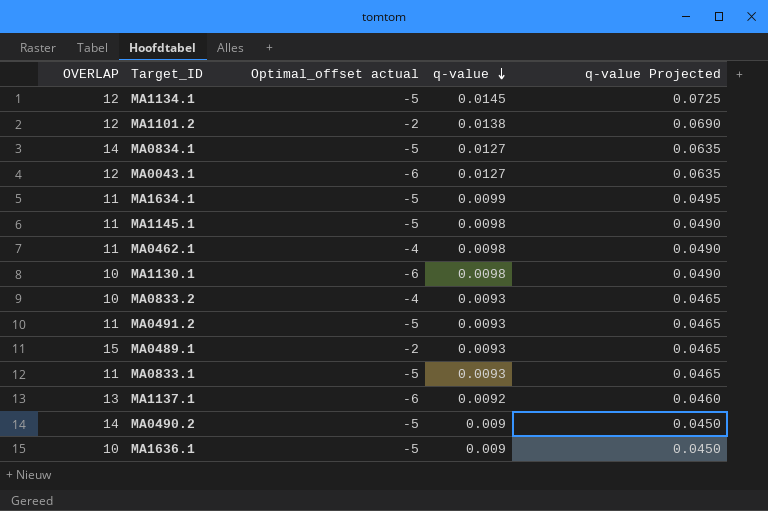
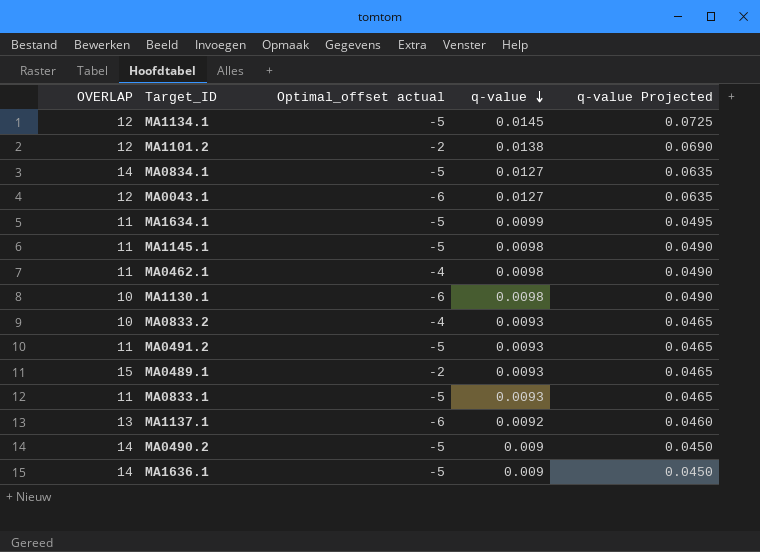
MA1636.1 | OVERLAP: 10 -> 14

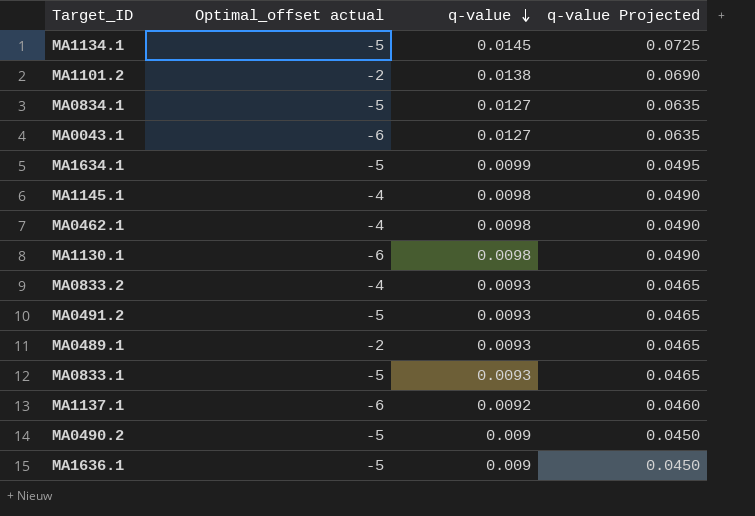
column OVERLAP | position: 1 -> none
MA1145.1 | Optimal_offset actual: -5 -> -4

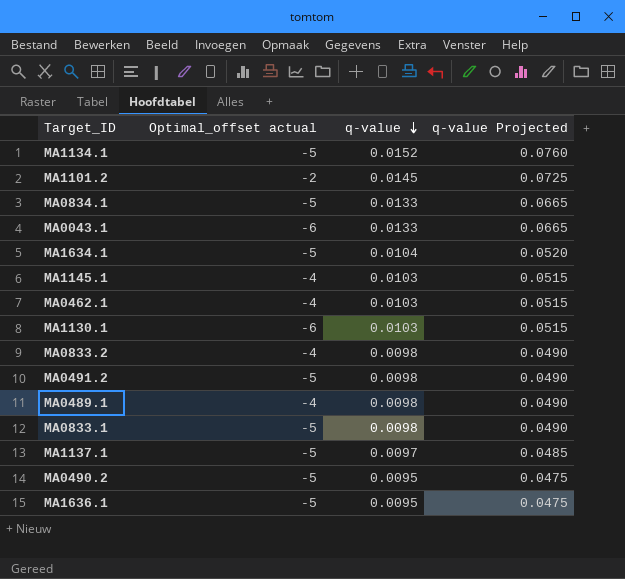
MA1134.1 | q-value: 0.0145 -> 0.0152
MA1134.1 | q-value Projected: 0.0725 -> 0.0760
MA1101.2 | q-value: 0.0138 -> 0.0145
MA1101.2 | q-value Projected: 0.0690 -> 0.0725
MA0834.1 | q-value: 0.0127 -> 0.0133
MA0834.1 | q-value Projected: 0.0635 -> 0.0665
MA0043.1 | q-value: 0.0127 -> 0.0133
MA0043.1 | q-value Projected: 0.0635 -> 0.0665
MA1634.1 | q-value: 0.0099 -> 0.0104
MA1634.1 | q-value Projected: 0.0495 -> 0.0520
MA1145.1 | q-value: 0.0098 -> 0.0103
MA1145.1 | q-value Projected: 0.0490 -> 0.0515
MA0462.1 | q-value: 0.0098 -> 0.0103
MA0462.1 | q-value Projected: 0.0490 -> 0.0515
MA1130.1 | q-value: 0.0098 -> 0.0103
MA1130.1 | q-value Projected: 0.0490 -> 0.0515
MA0833.2 | q-value: 0.0093 -> 0.0098
MA0833.2 | q-value Projected: 0.0465 -> 0.0490
MA0491.2 | q-value: 0.0093 -> 0.0098
MA0491.2 | q-value Projected: 0.0465 -> 0.0490
MA0489.1 | Optimal_offset actual: -2 -> -4
MA0489.1 | q-value: 0.0093 -> 0.0098
MA0489.1 | q-value Projected: 0.0465 -> 0.0490
MA0833.1 | q-value: 0.0093 -> 0.0098
MA0833.1 | q-value Projected: 0.0465 -> 0.0490
MA1137.1 | Optimal_offset actual: -6 -> -5
MA1137.1 | q-value: 0.0092 -> 0.0097
MA1137.1 | q-value Projected: 0.0460 -> 0.0485
MA0490.2 | q-value: 0.009 -> 0.0095
MA0490.2 | q-value Projected: 0.0450 -> 0.0475
MA1636.1 | q-value: 0.009 -> 0.0095
MA1636.1 | q-value Projected: 0.0450 -> 0.0475

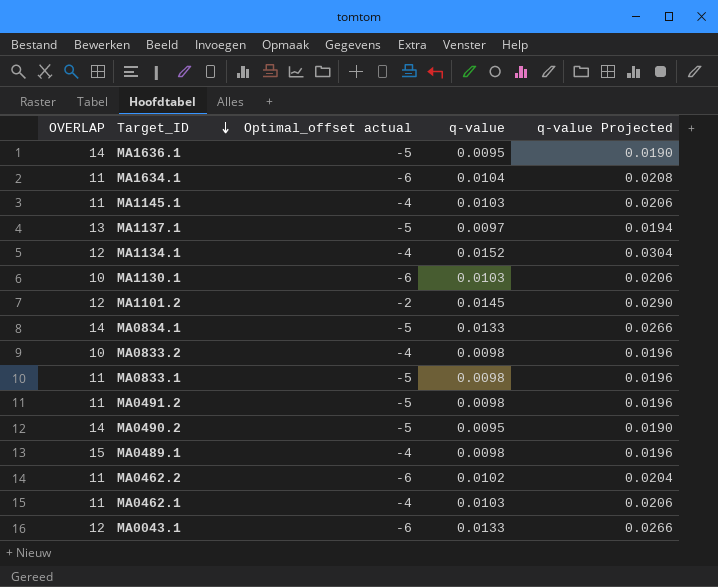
row order: q-value descending -> Target_ID descending
column OVERLAP | position: none -> 1
column q-value Projected | formula: [q-value] * 5 -> [q-value] * 2
MA1634.1 | Optimal_offset actual: -5 -> -6
MA1134.1 | Optimal_offset actual: -5 -> -4
row MA0462.2: none -> 11 | -6 | 0.0102 | 0.0204

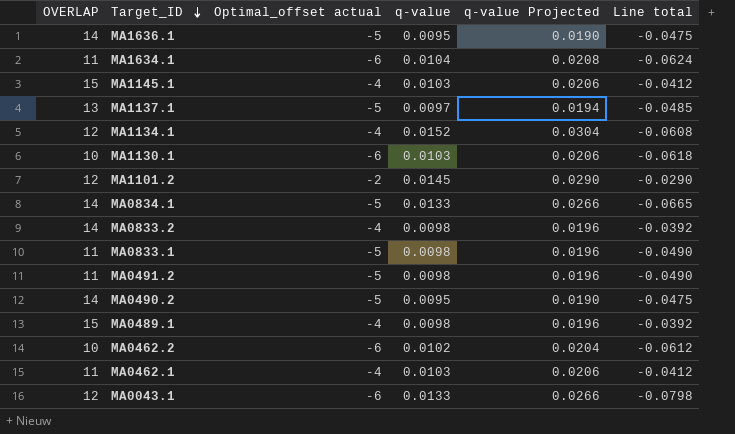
column Line total | formula: none -> [Optimal_offset actual] * [q-value]
MA1145.1 | OVERLAP: 11 -> 15
MA0833.2 | OVERLAP: 10 -> 14
MA0462.2 | OVERLAP: 11 -> 10

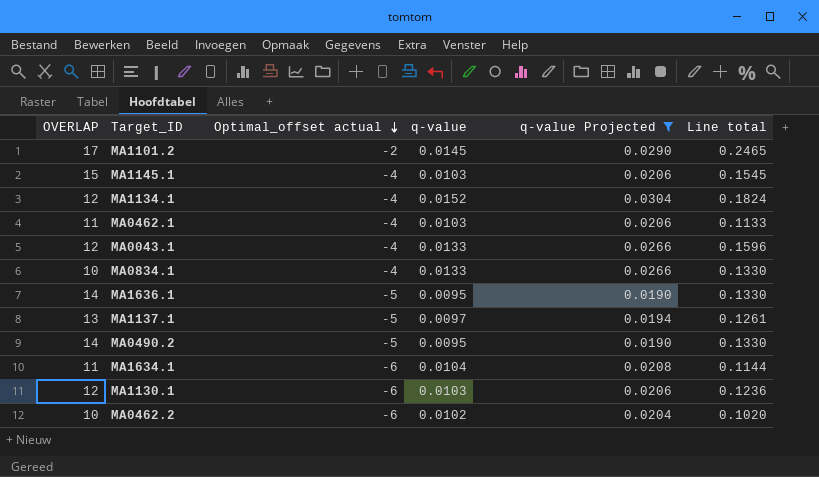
filter: none -> q-value Projected != 0.0196
row order: Target_ID descending -> Optimal_offset actual descending
column Line total | formula: [Optimal_offset actual] * [q-value] -> [OVERLAP] * [q-value]
MA1101.2 | OVERLAP: 12 -> 17
MA0043.1 | Optimal_offset actual: -6 -> -4
MA0834.1 | OVERLAP: 14 -> 10
MA0834.1 | Optimal_offset actual: -5 -> -4
MA1130.1 | OVERLAP: 10 -> 12

